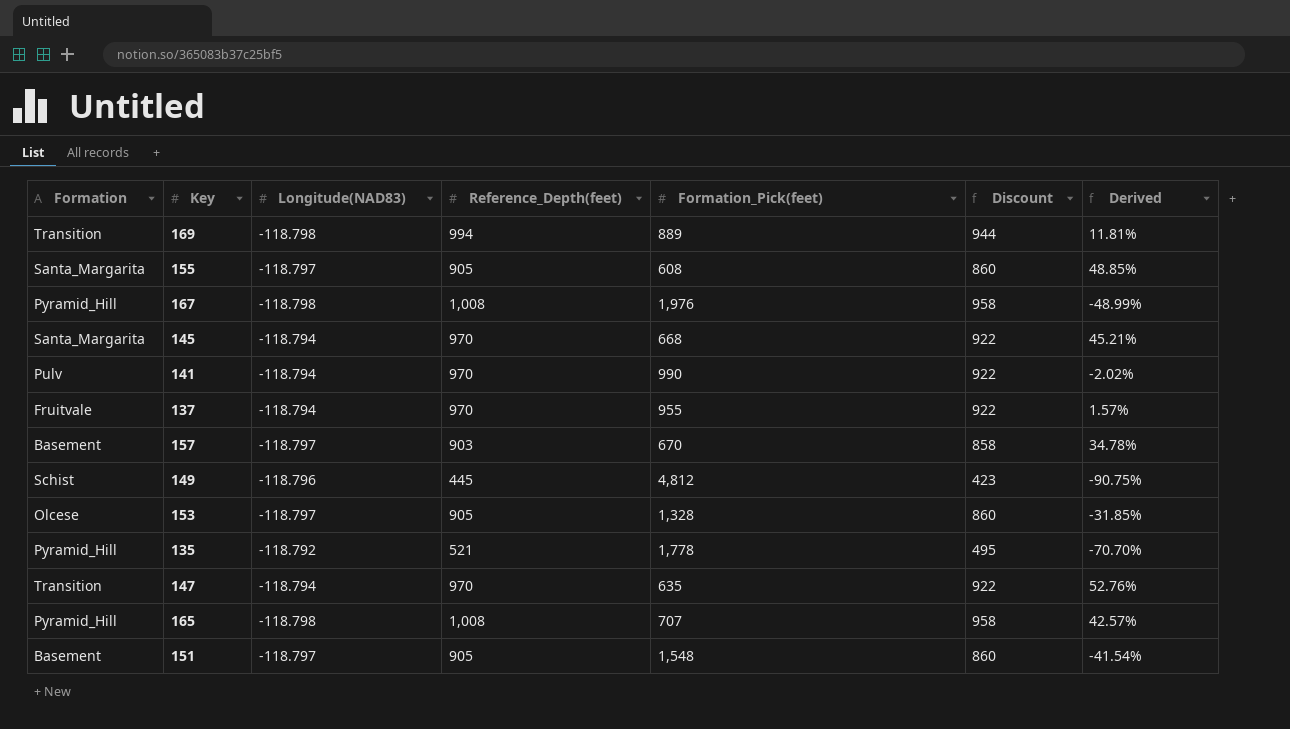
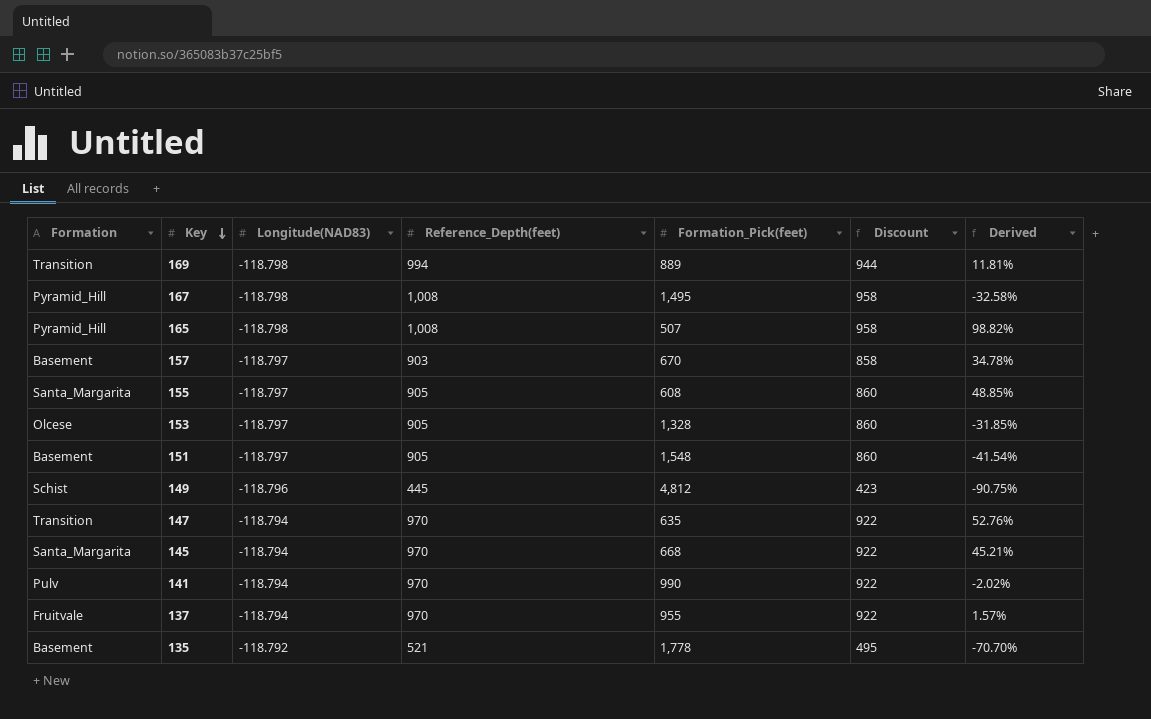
row order: none -> Key descending
167 | Formation_Pick(feet): 1,976 -> 1,495
167 | Derived: -48.99% -> -32.58%
165 | Formation_Pick(feet): 707 -> 507
165 | Derived: 42.57% -> 98.82%
135 | Formation: Pyramid_Hill -> Basement

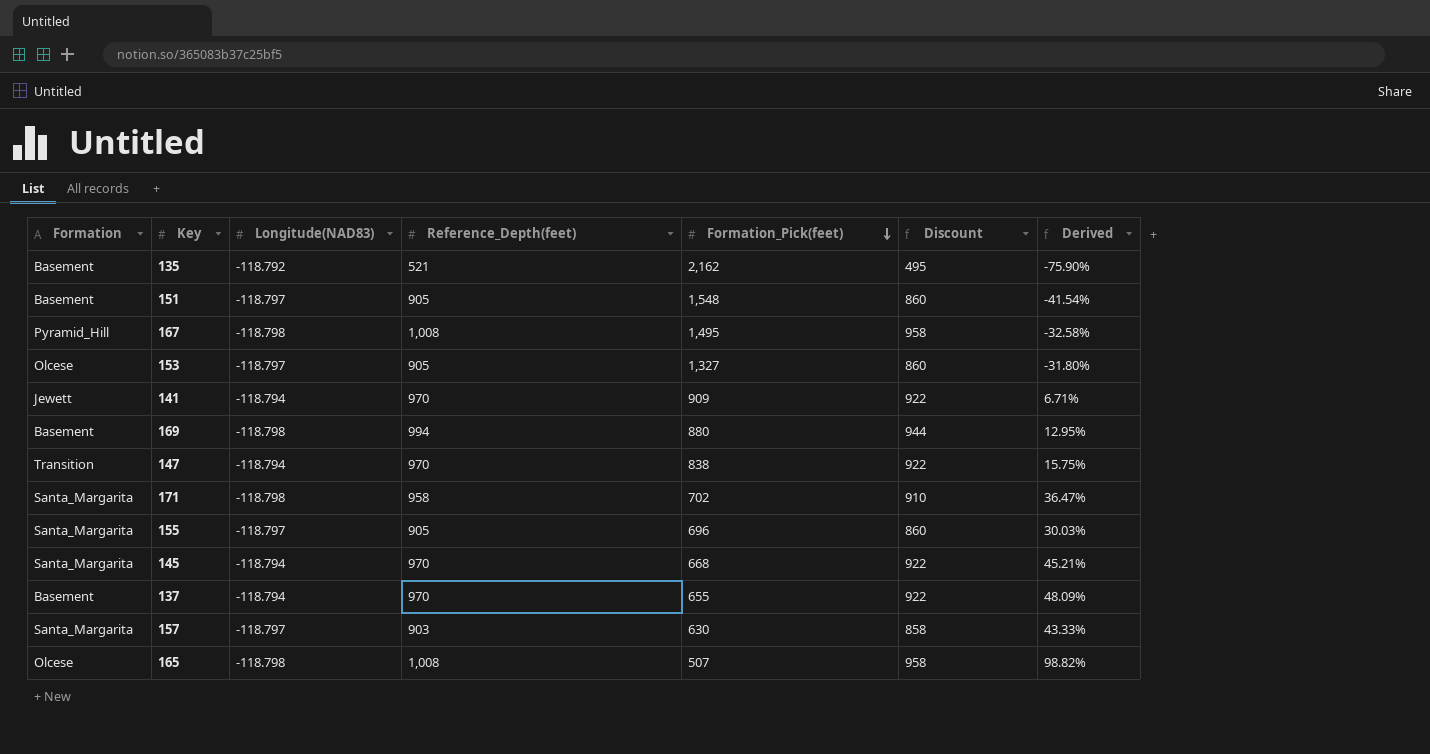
row order: Key descending -> Formation_Pick(feet) descending
row 149: Schist | -118.796 | 445 | 4,812 | 423 | -90.75% -> none
135 | Formation_Pick(feet): 1,778 -> 2,162
135 | Derived: -70.70% -> -75.90%
153 | Formation_Pick(feet): 1,328 -> 1,327
153 | Derived: -31.85% -> -31.80%
141 | Formation: Pulv -> Jewett
141 | Formation_Pick(feet): 990 -> 909
141 | Derived: -2.02% -> 6.71%
169 | Formation: Transition -> Basement
169 | Formation_Pick(feet): 889 -> 880
169 | Derived: 11.81% -> 12.95%
147 | Formation_Pick(feet): 635 -> 838
147 | Derived: 52.76% -> 15.75%
row 171: none -> Santa_Margarita | -118.798 | 958 | 702 | 910 | 36.47%
155 | Formation_Pick(feet): 608 -> 696
155 | Derived: 48.85% -> 30.03%
137 | Formation: Fruitvale -> Basement
137 | Formation_Pick(feet): 955 -> 655
137 | Derived: 1.57% -> 48.09%
157 | Formation: Basement -> Santa_Margarita
157 | Formation_Pick(feet): 670 -> 630
157 | Derived: 34.78% -> 43.33%
165 | Formation: Pyramid_Hill -> Olcese

